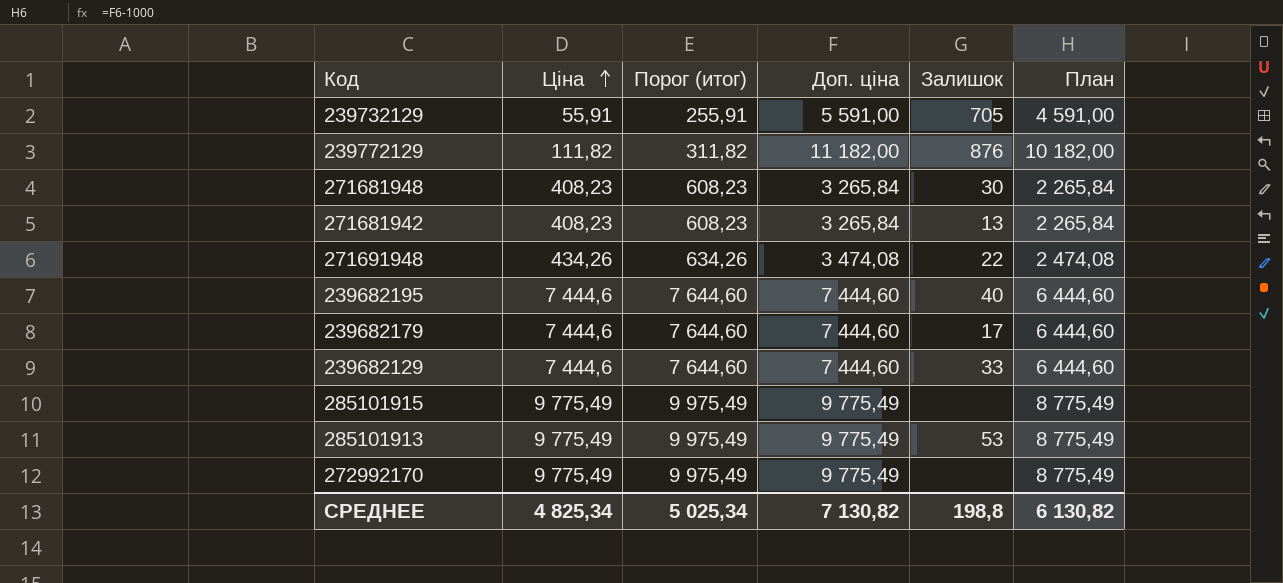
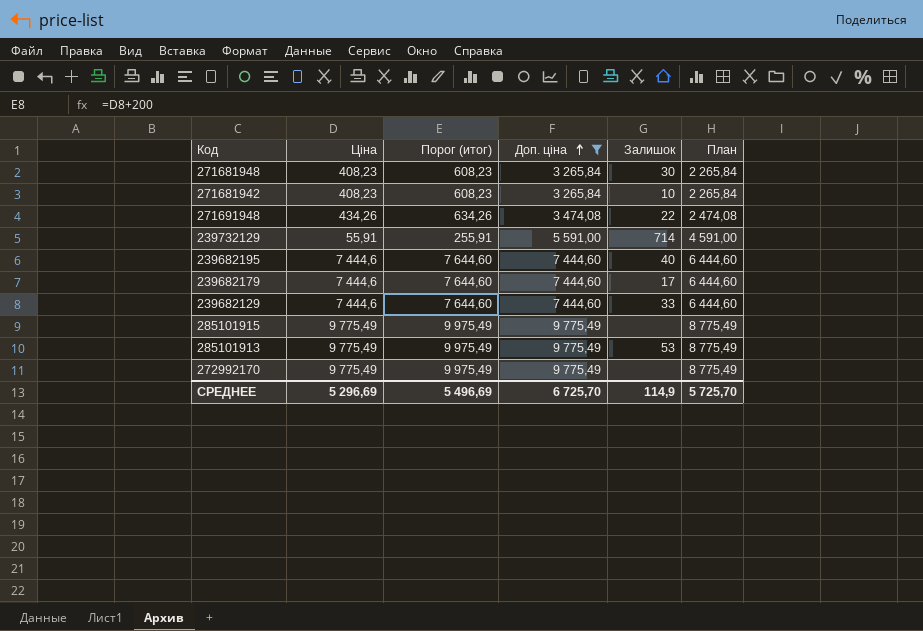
filter: none -> Доп. ціна != 11 182,00
row order: Ціна ascending -> Доп. ціна ascending
271681942 | Залишок: 13 -> 10
239732129 | Залишок: 705 -> 714
СРЕДНЕЕ | Ціна: 4 825,34 -> 5 296,69
СРЕДНЕЕ | Порог (итог): 5 025,34 -> 5 496,69
СРЕДНЕЕ | Доп. ціна: 7 130,82 -> 6 725,70
СРЕДНЕЕ | Залишок: 198,8 -> 114,9
СРЕДНЕЕ | План: 6 130,82 -> 5 725,70

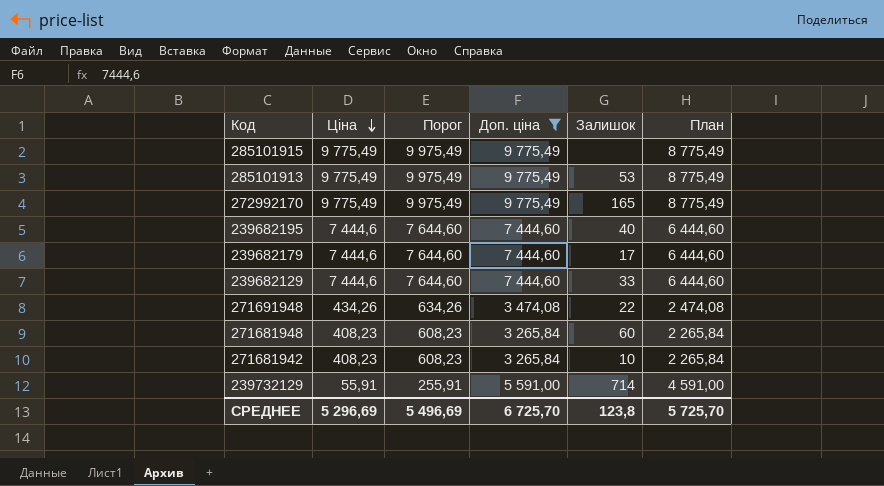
row order: Доп. ціна ascending -> Ціна descending
column name: Порог (итог) -> Порог
272992170 | Залишок: none -> 165
271681948 | Залишок: 30 -> 60
СРЕДНЕЕ | Залишок: 114,9 -> 123,8

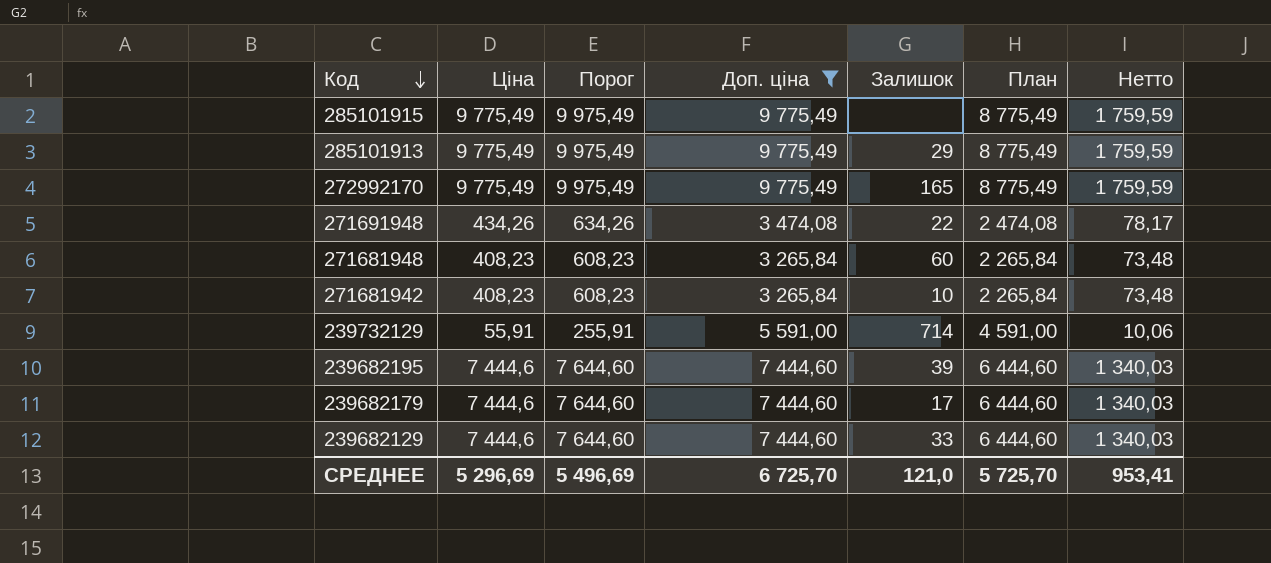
row order: Ціна descending -> Код descending
column Нетто | formula: none -> [Ціна] * 0,18
285101913 | Залишок: 53 -> 29
239682195 | Залишок: 40 -> 39
СРЕДНЕЕ | Залишок: 123,8 -> 121,0

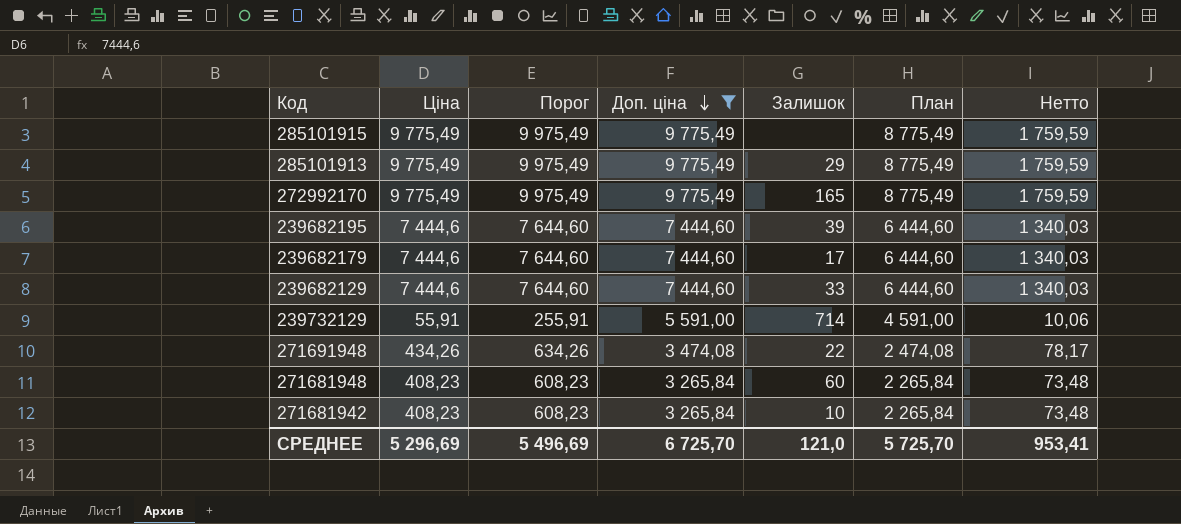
row order: Код descending -> Доп. ціна descending

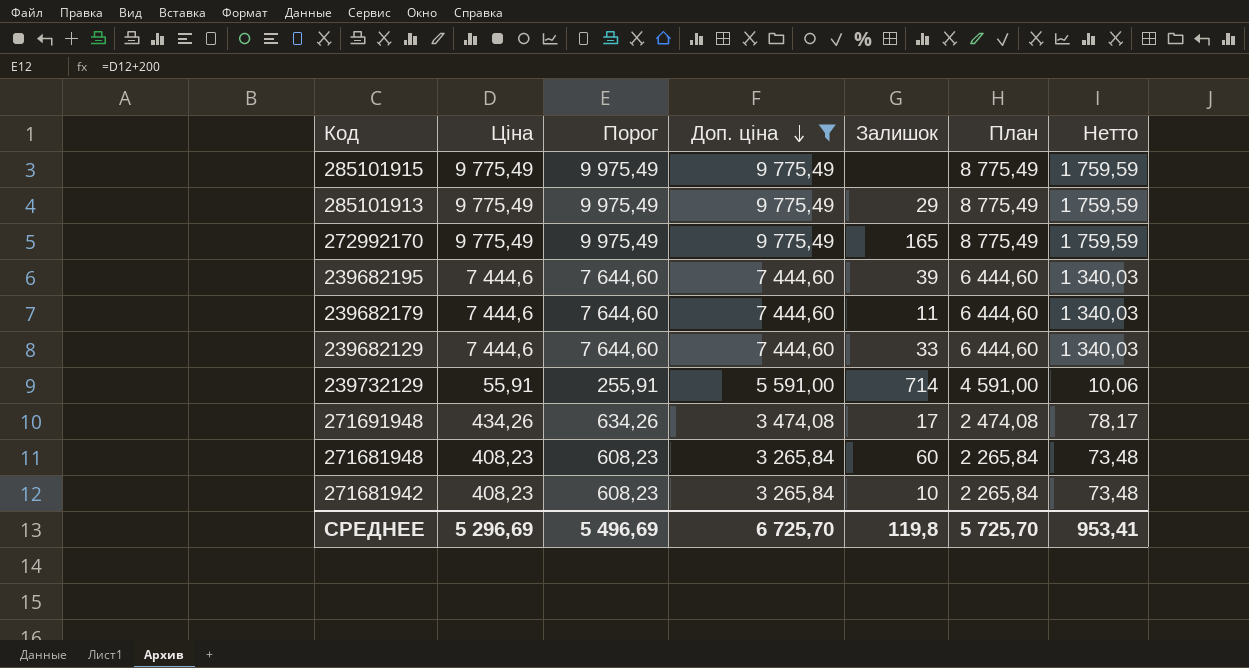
239682179 | Залишок: 17 -> 11
271691948 | Залишок: 22 -> 17
СРЕДНЕЕ | Залишок: 121,0 -> 119,8

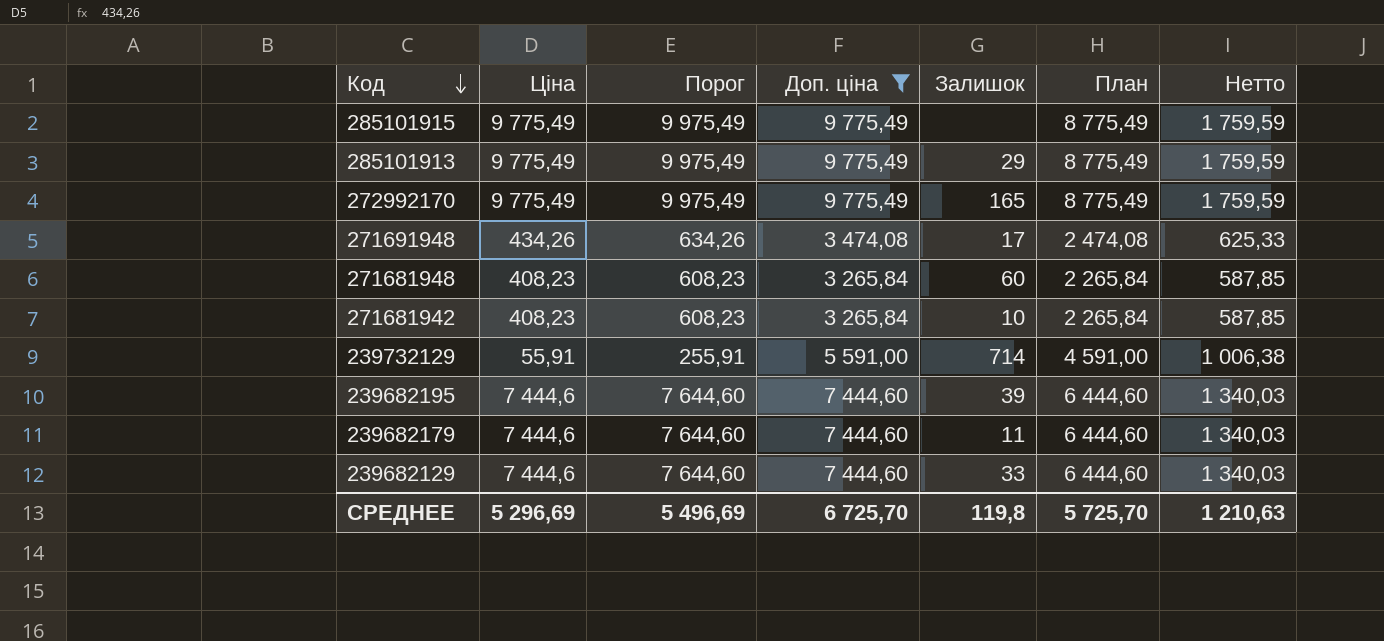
row order: Доп. ціна descending -> Код descending
column Нетто | formula: [Ціна] * 0,18 -> [Доп. ціна] * 0,18
СРЕДНЕЕ | Нетто: 953,41 -> 1 210,63

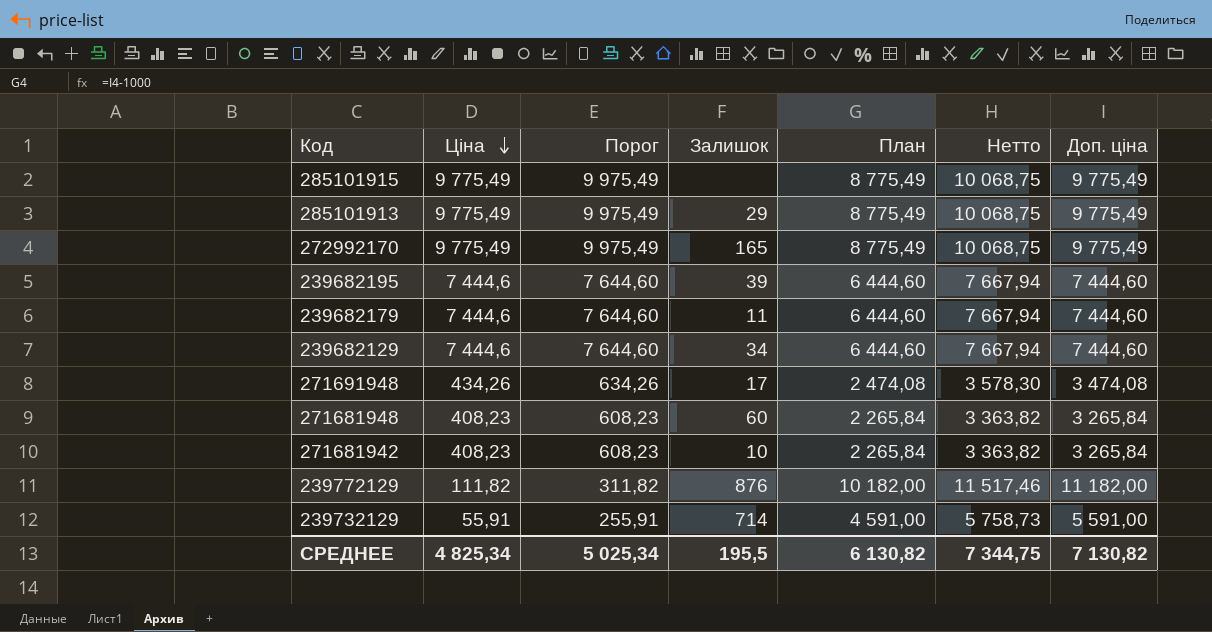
filter: Доп. ціна != 11 182,00 -> none
row order: Код descending -> Ціна descending
column Нетто | formula: [Доп. ціна] * 0,18 -> [Доп. ціна] * 1,03
column Доп. ціна | position: 4 -> 7
239682129 | Залишок: 33 -> 34
СРЕДНЕЕ | Ціна: 5 296,69 -> 4 825,34
СРЕДНЕЕ | Порог: 5 496,69 -> 5 025,34
СРЕДНЕЕ | Залишок: 119,8 -> 195,5
СРЕДНЕЕ | План: 5 725,70 -> 6 130,82
СРЕДНЕЕ | Нетто: 1 210,63 -> 7 344,75
СРЕДНЕЕ | Доп. ціна: 6 725,70 -> 7 130,82

